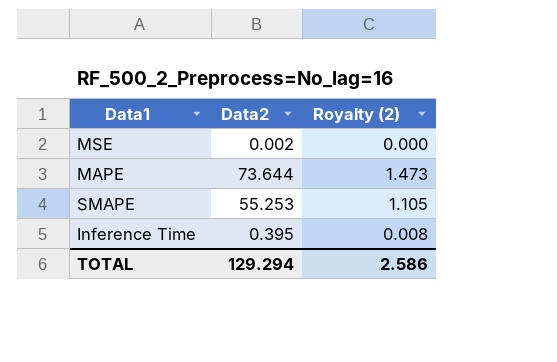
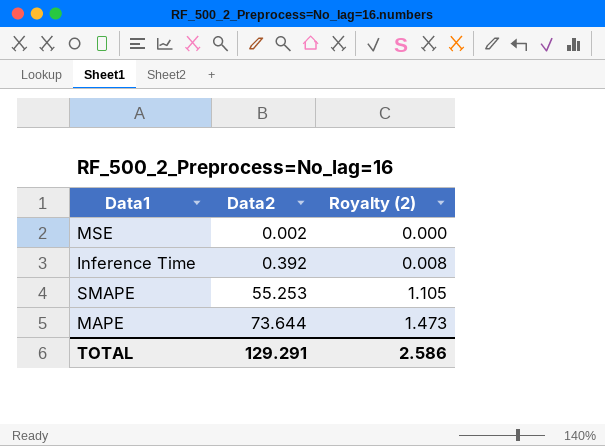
row order: none -> Data2 ascending
Inference Time | Data2: 0.395 -> 0.392
TOTAL | Data2: 129.294 -> 129.291

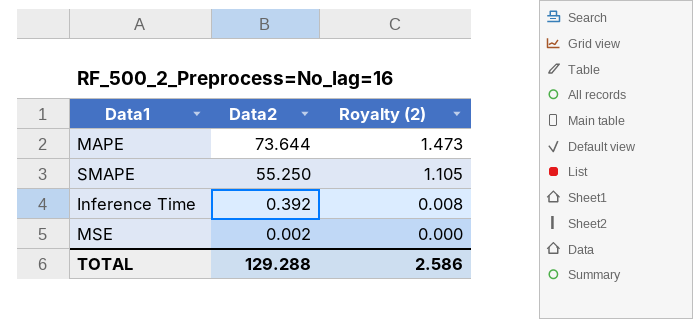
row order: Data2 ascending -> Data2 descending
SMAPE | Data2: 55.253 -> 55.250
TOTAL | Data2: 129.291 -> 129.288

